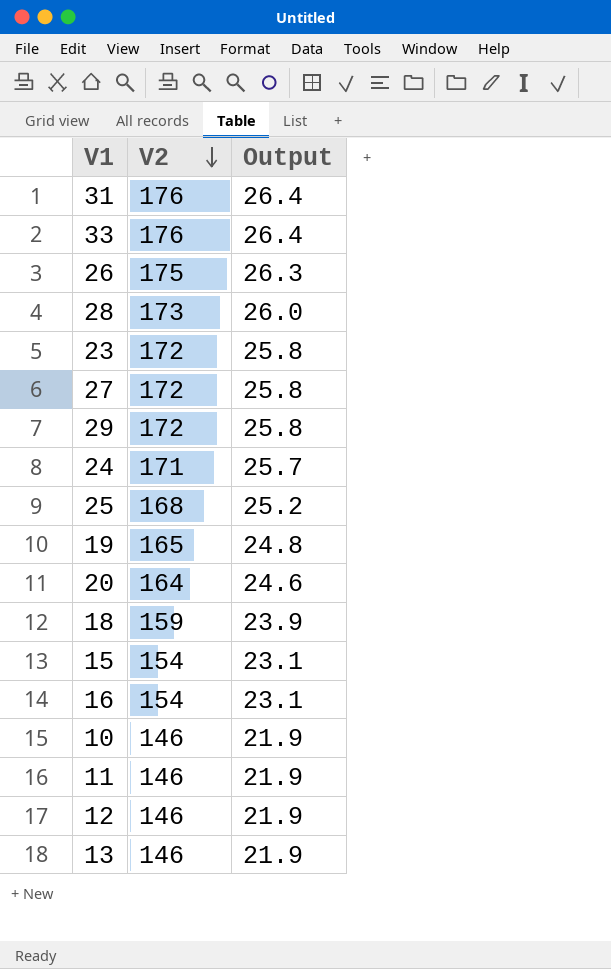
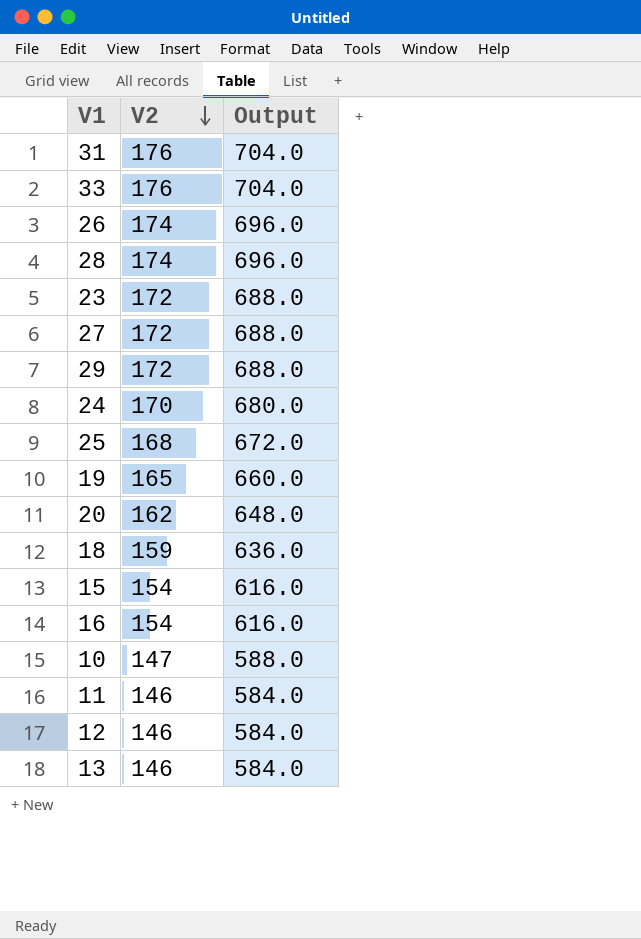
column Output | formula: [V2] * 0.15 -> [V2] * 4
26 | V2: 175 -> 174
28 | V2: 173 -> 174
24 | V2: 171 -> 170
20 | V2: 164 -> 162
10 | V2: 146 -> 147

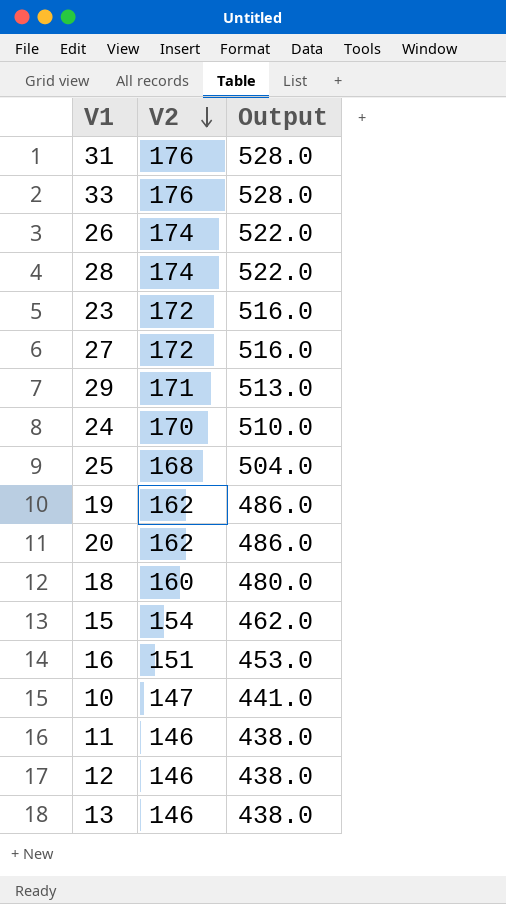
column Output | formula: [V2] * 4 -> [V2] * 3
29 | V2: 172 -> 171
19 | V2: 165 -> 162
18 | V2: 159 -> 160
16 | V2: 154 -> 151

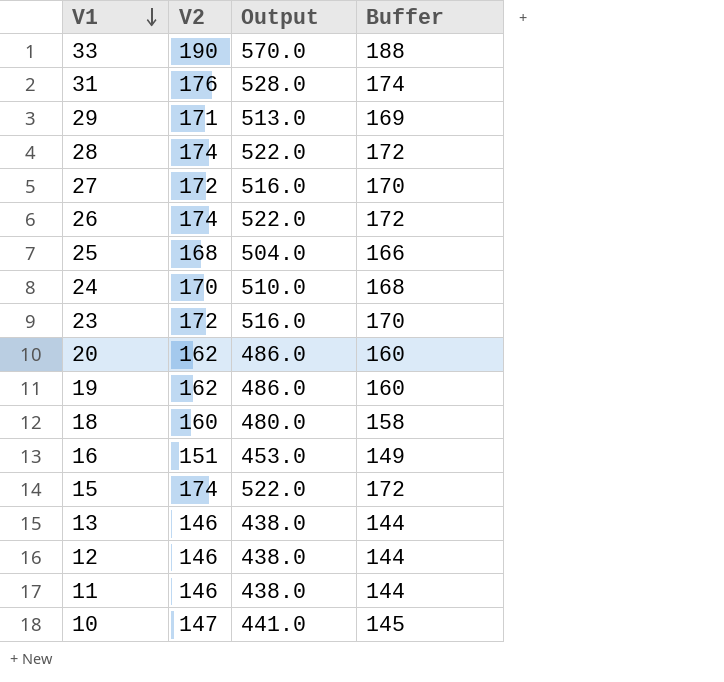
row order: V2 descending -> V1 descending
column Buffer | formula: none -> [V2] - 2
33 | V2: 176 -> 190
33 | Output: 528.0 -> 570.0
15 | V2: 154 -> 174
15 | Output: 462.0 -> 522.0

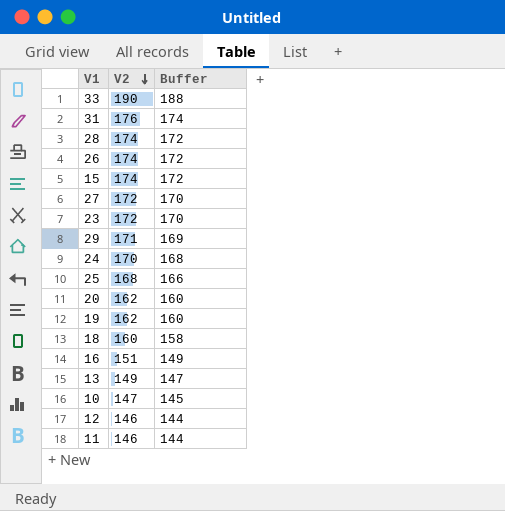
row order: V1 descending -> V2 descending
column Output | formula: [V2] * 3 -> none
13 | V2: 146 -> 149
13 | Buffer: 144 -> 147

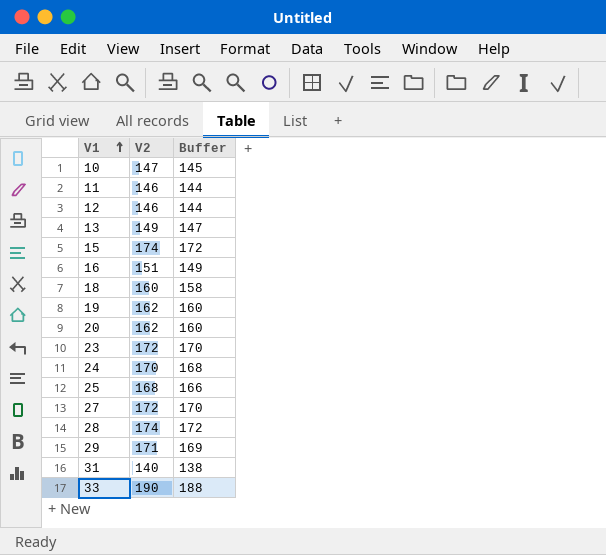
row order: V2 descending -> V1 ascending
row 26: 174 | 172 -> none
31 | V2: 176 -> 140
31 | Buffer: 174 -> 138

